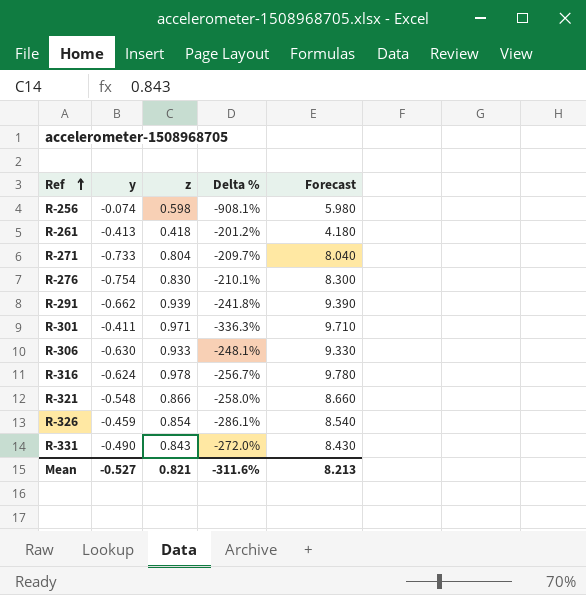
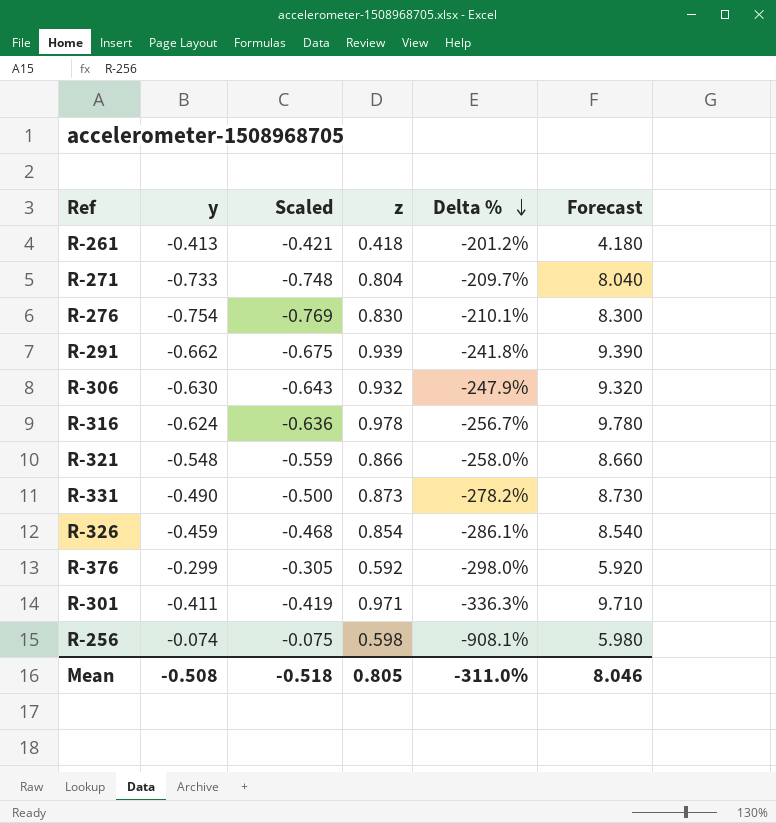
row order: Ref ascending -> Delta % descending
column Scaled | formula: none -> [y] * 1.02
R-306 | z: 0.933 -> 0.932
R-306 | Delta %: -248.1% -> -247.9%
R-306 | Forecast: 9.330 -> 9.320
R-331 | z: 0.843 -> 0.873
R-331 | Delta %: -272.0% -> -278.2%
R-331 | Forecast: 8.430 -> 8.730
row R-376: none -> -0.299 | -0.305 | 0.592 | -298.0% | 5.920
Mean | y: -0.527 -> -0.508
Mean | z: 0.821 -> 0.805
Mean | Delta %: -311.6% -> -311.0%
Mean | Forecast: 8.213 -> 8.046

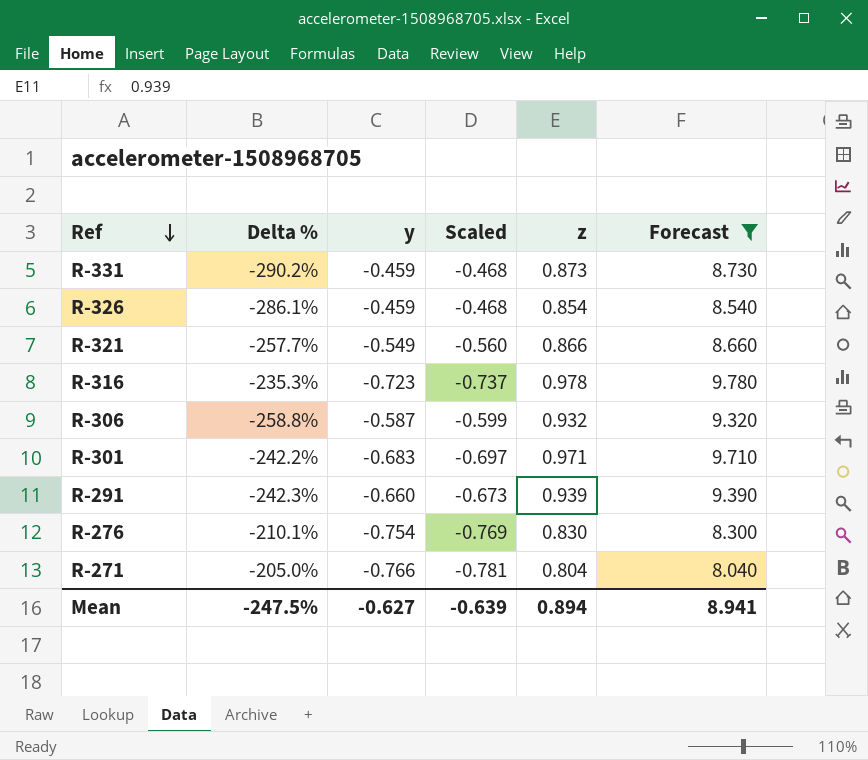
filter: none -> Forecast >= 8.040
row order: Delta % descending -> Ref descending
column Delta % | position: 5 -> 2
R-331 | Delta %: -278.2% -> -290.2%
R-331 | y: -0.490 -> -0.459
R-331 | Scaled: -0.500 -> -0.468
R-321 | Delta %: -258.0% -> -257.7%
R-321 | y: -0.548 -> -0.549
R-321 | Scaled: -0.559 -> -0.560
R-316 | Delta %: -256.7% -> -235.3%
R-316 | y: -0.624 -> -0.723
R-316 | Scaled: -0.636 -> -0.737
R-306 | Delta %: -247.9% -> -258.8%
R-306 | y: -0.630 -> -0.587
R-306 | Scaled: -0.643 -> -0.599
R-301 | Delta %: -336.3% -> -242.2%
R-301 | y: -0.411 -> -0.683
R-301 | Scaled: -0.419 -> -0.697
R-291 | Delta %: -241.8% -> -242.3%
R-291 | y: -0.662 -> -0.660
R-291 | Scaled: -0.675 -> -0.673
R-271 | Delta %: -209.7% -> -205.0%
R-271 | y: -0.733 -> -0.766
R-271 | Scaled: -0.748 -> -0.781
Mean | Delta %: -311.0% -> -247.5%
Mean | y: -0.508 -> -0.627
Mean | Scaled: -0.518 -> -0.639
Mean | z: 0.805 -> 0.894
Mean | Forecast: 8.046 -> 8.941

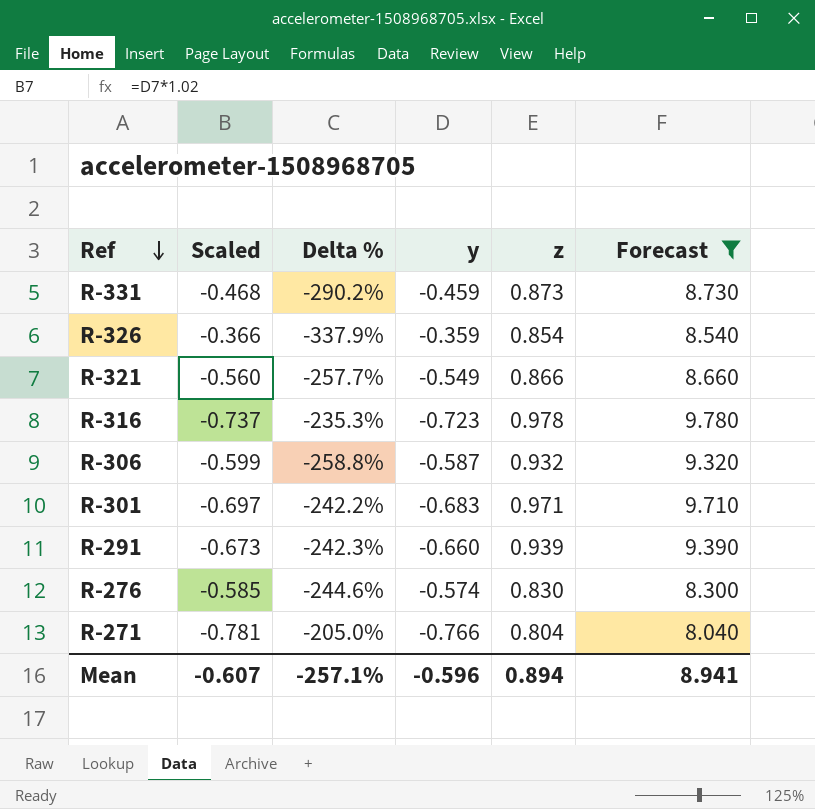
column Scaled | position: 4 -> 2
R-326 | Scaled: -0.468 -> -0.366
R-326 | Delta %: -286.1% -> -337.9%
R-326 | y: -0.459 -> -0.359
R-276 | Scaled: -0.769 -> -0.585
R-276 | Delta %: -210.1% -> -244.6%
R-276 | y: -0.754 -> -0.574
Mean | Scaled: -0.639 -> -0.607
Mean | Delta %: -247.5% -> -257.1%
Mean | y: -0.627 -> -0.596

